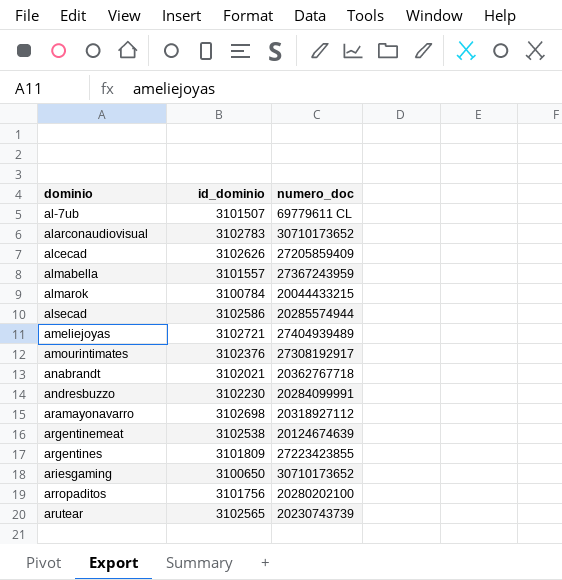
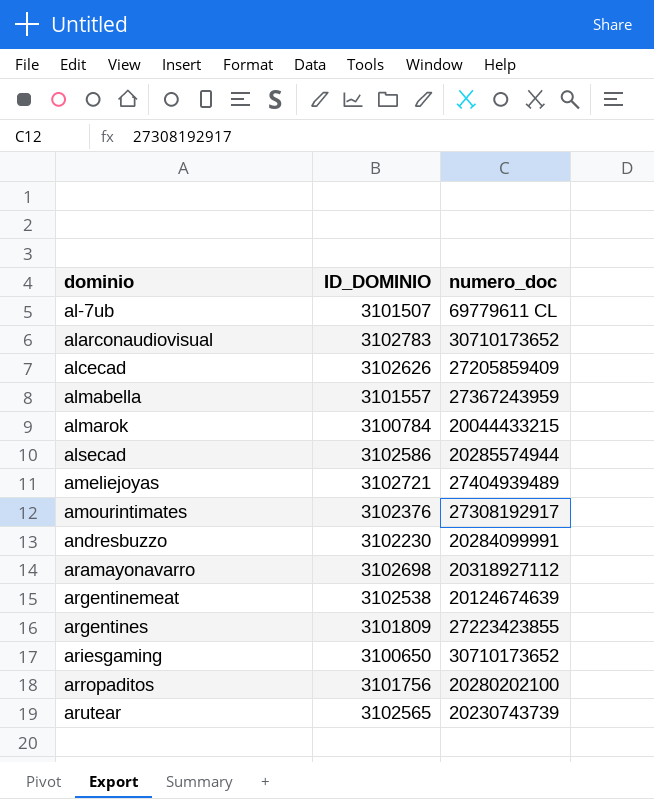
column name: id_dominio -> ID_DOMINIO
row anabrandt: 3102021 | 20362767718 -> none

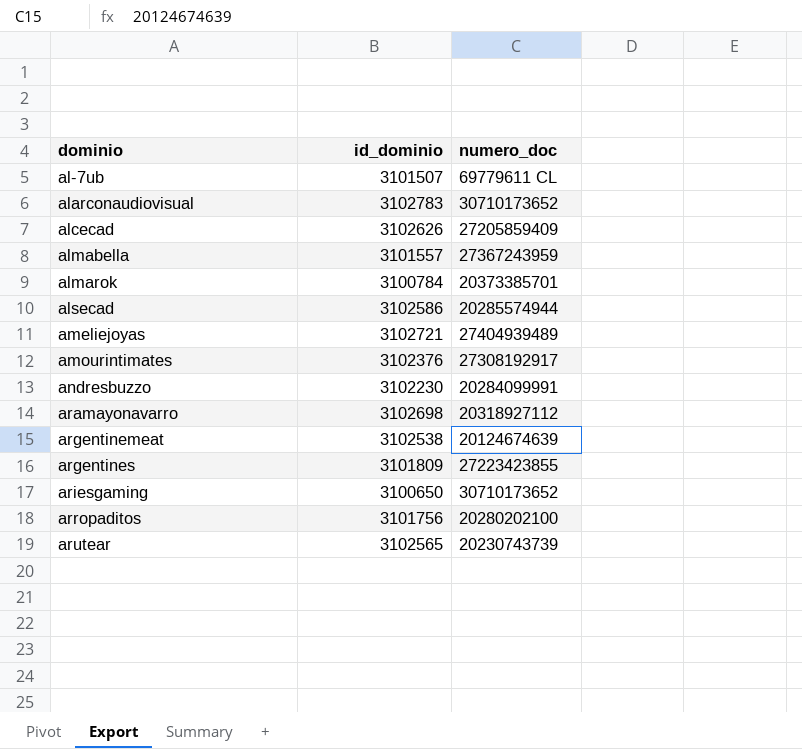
column name: ID_DOMINIO -> id_dominio
almarok | numero_doc: 20044433215 -> 20373385701

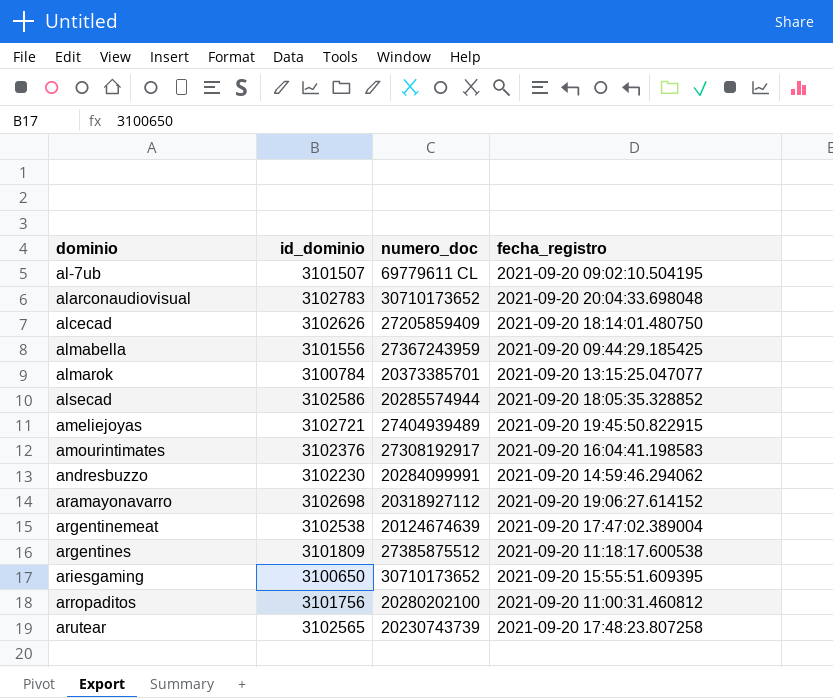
column fecha_registro | position: none -> 4
almabella | id_dominio: 3101557 -> 3101556
argentines | numero_doc: 27223423855 -> 27385875512

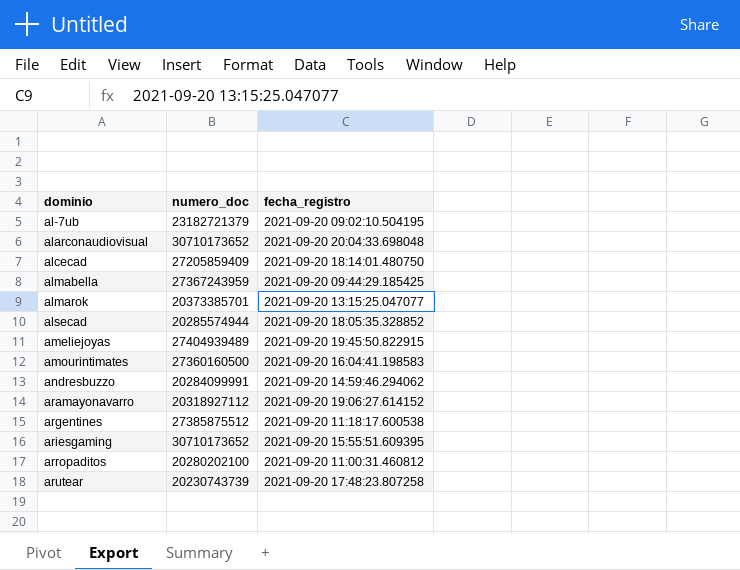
column id_dominio | position: 2 -> none
row argentinemeat: 3102538 | 20124674639 | 2021-09-20 17:47:02.389004 -> none
al-7ub | numero_doc: 69779611 CL -> 23182721379
amourintimates | numero_doc: 27308192917 -> 27360160500

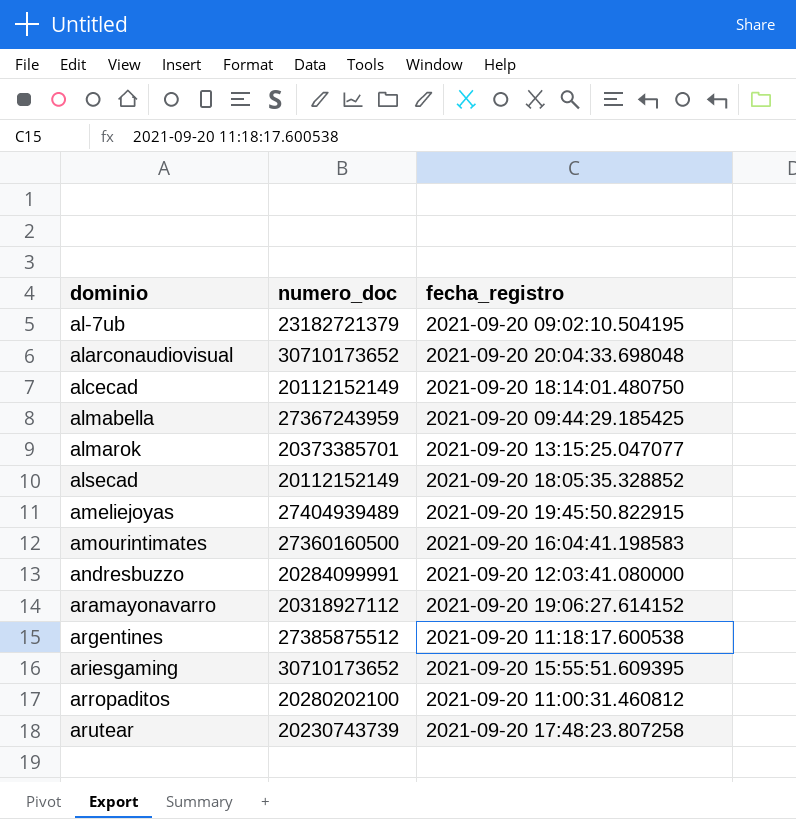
alcecad | numero_doc: 27205859409 -> 20112152149
alsecad | numero_doc: 20285574944 -> 20112152149
andresbuzzo | fecha_registro: 2021-09-20 14:59:46.294062 -> 2021-09-20 12:03:41.080000

